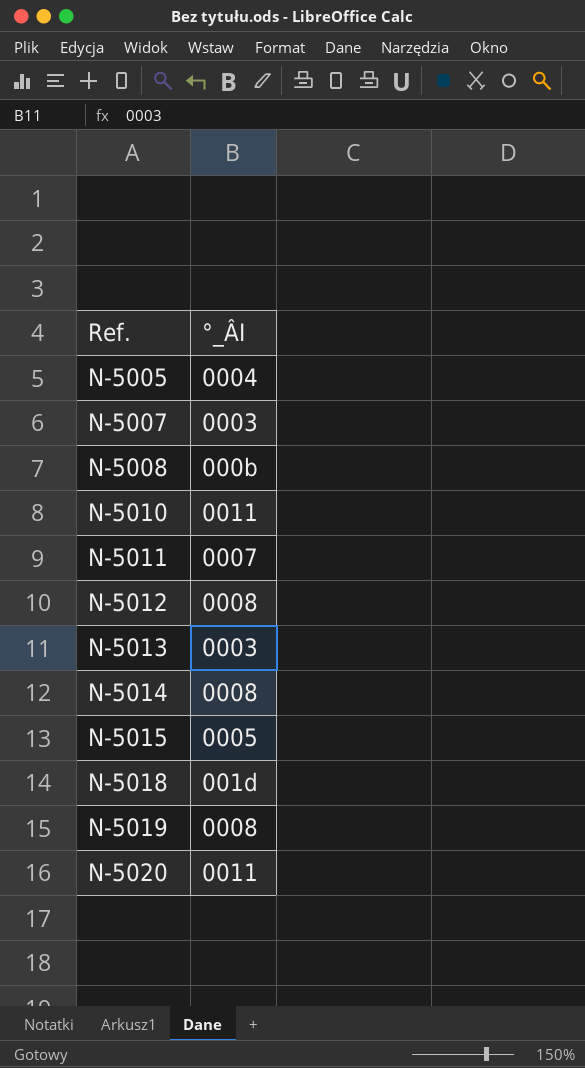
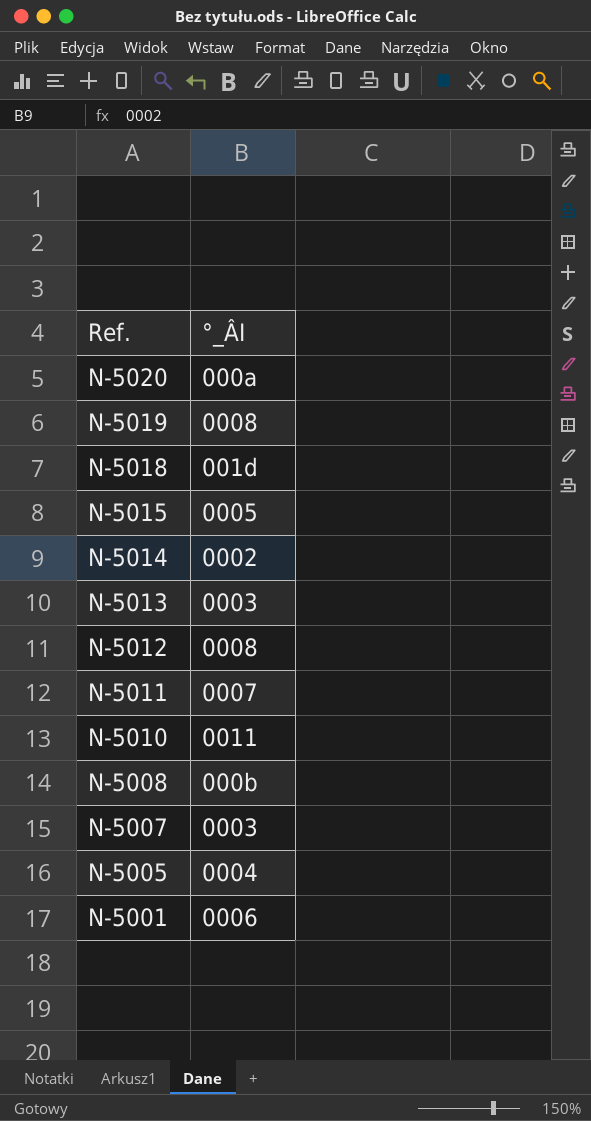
row order: Ref. ascending -> Ref. descending
N-5020 | °_ÂI: 0011 -> 000a
N-5014 | °_ÂI: 0008 -> 0002
row N-5001: none -> 0006

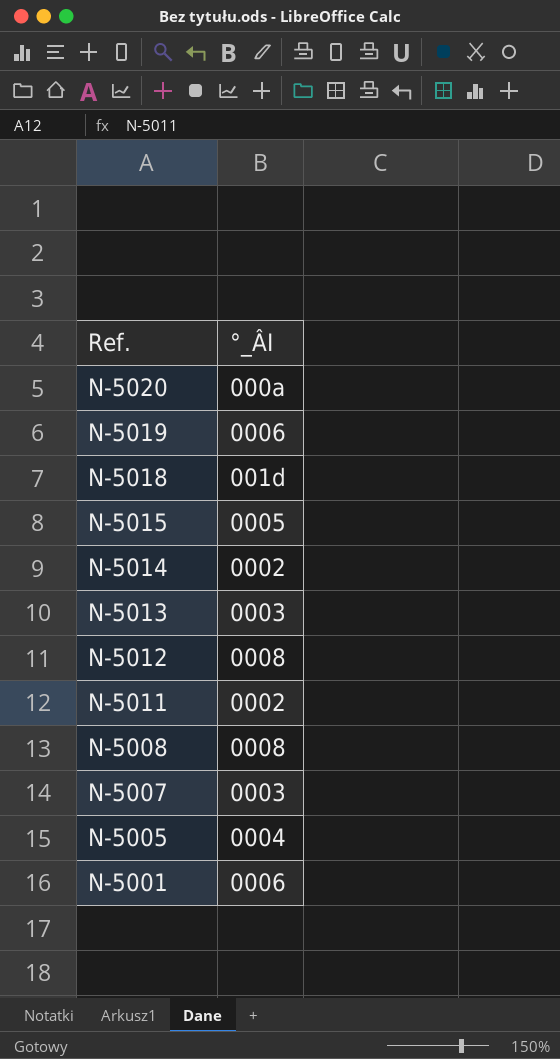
row N-5010: 0011 -> none
N-5019 | °_ÂI: 0008 -> 0006
N-5011 | °_ÂI: 0007 -> 0002
N-5008 | °_ÂI: 000b -> 0008

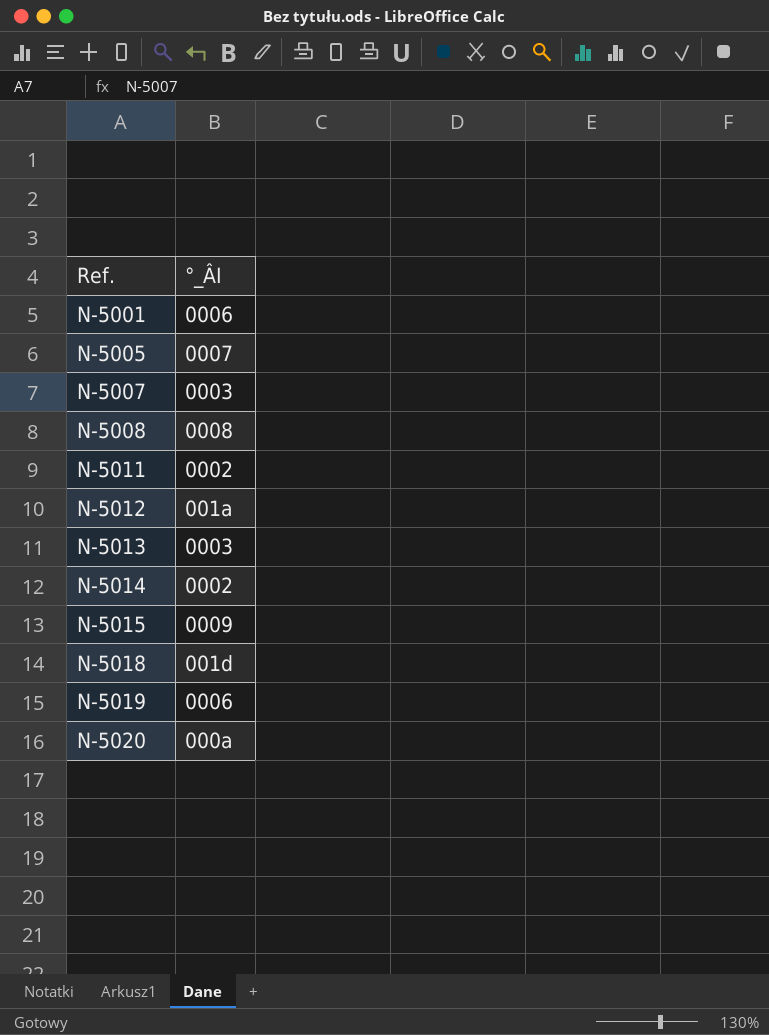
row order: Ref. descending -> Ref. ascending
N-5005 | °_ÂI: 0004 -> 0007
N-5012 | °_ÂI: 0008 -> 001a
N-5015 | °_ÂI: 0005 -> 0009

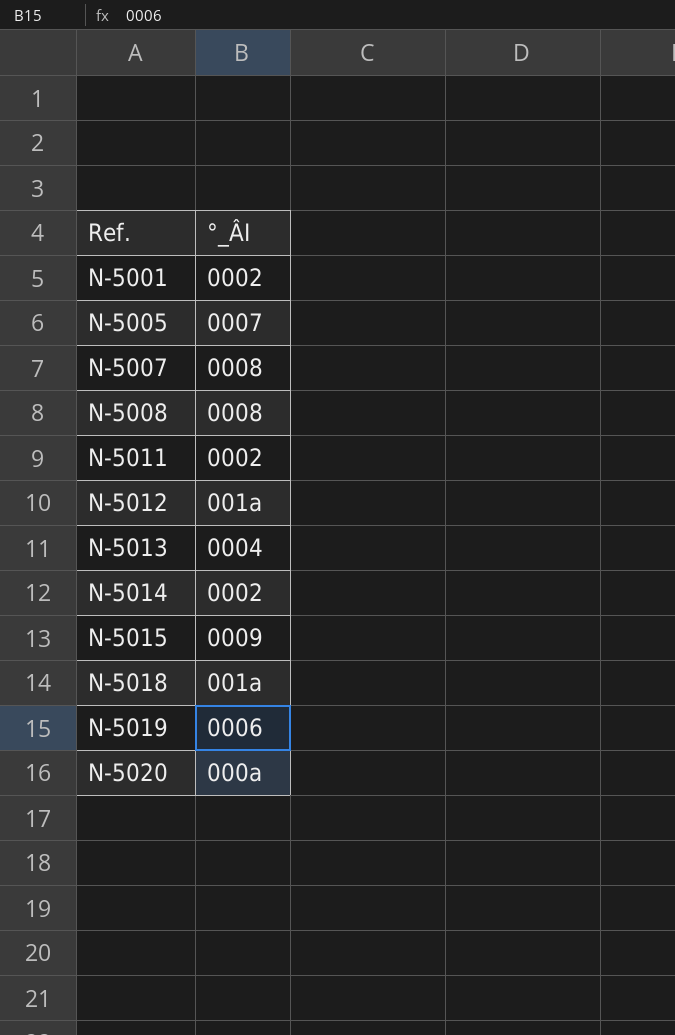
N-5001 | °_ÂI: 0006 -> 0002
N-5007 | °_ÂI: 0003 -> 0008
N-5013 | °_ÂI: 0003 -> 0004
N-5018 | °_ÂI: 001d -> 001a

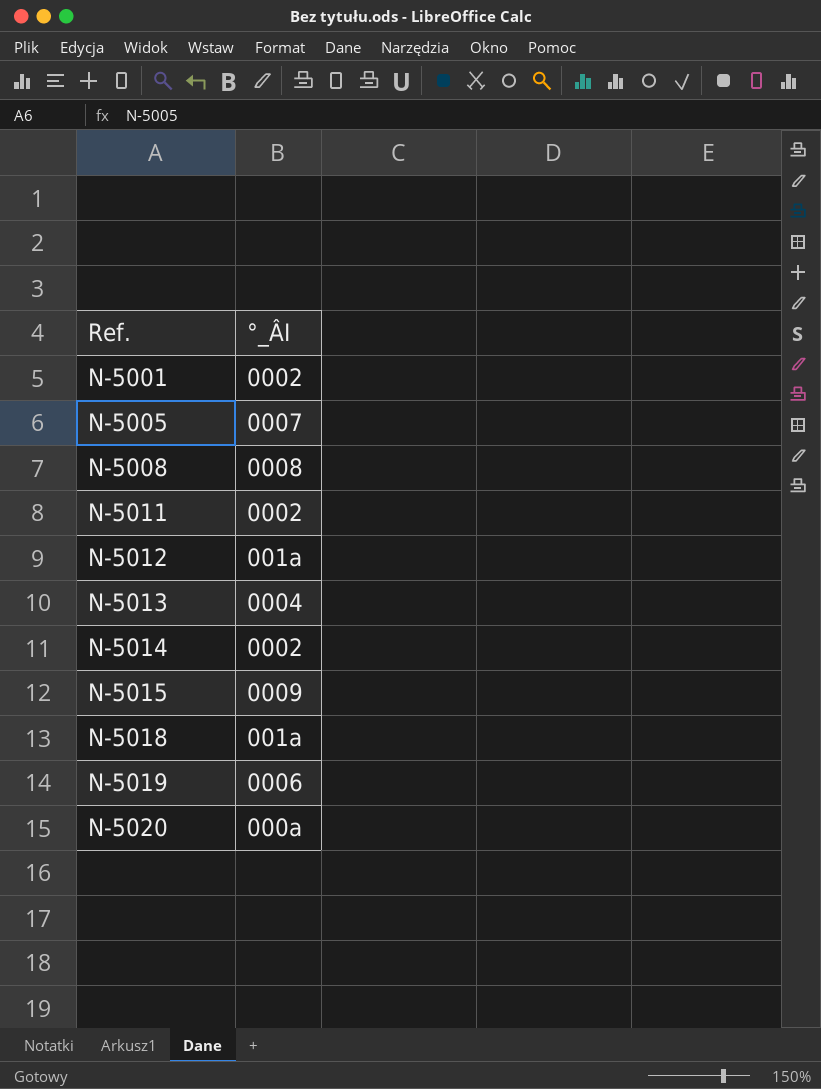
row N-5007: 0008 -> none

